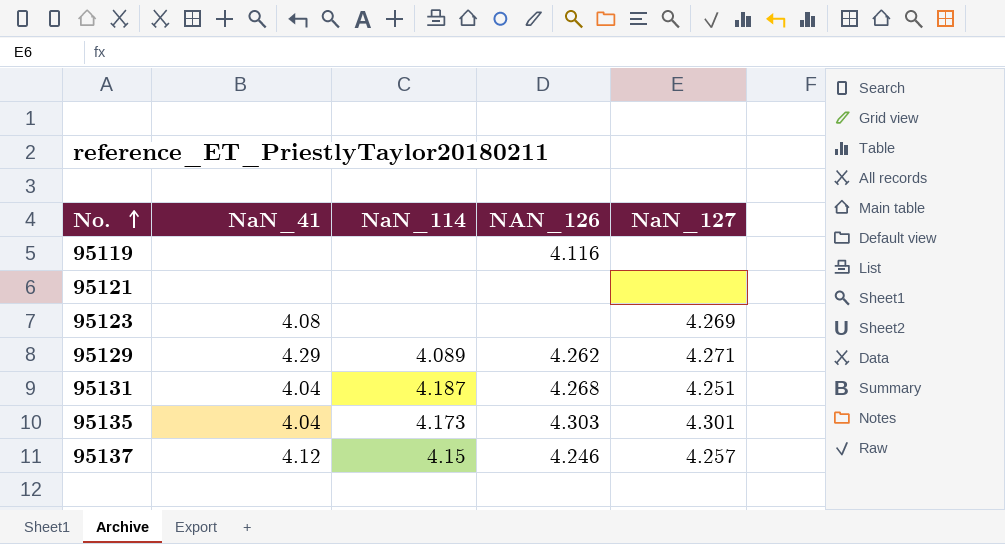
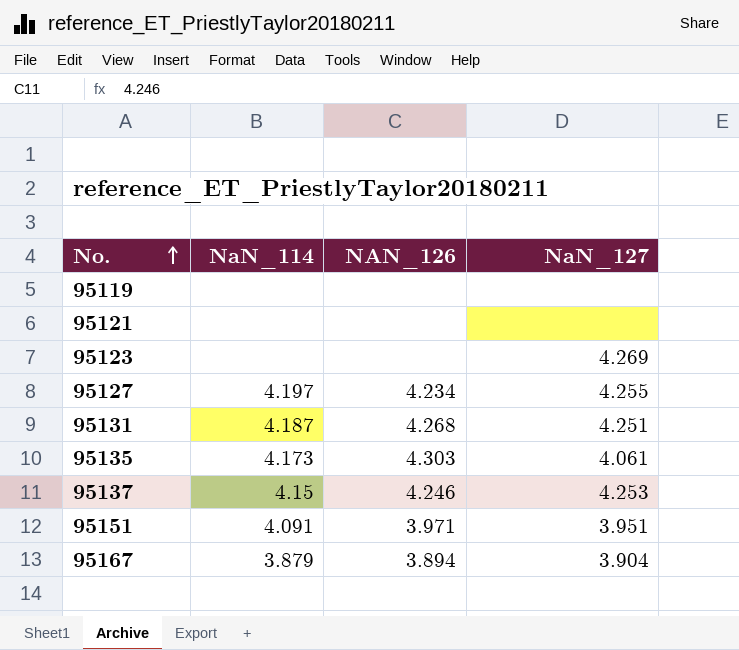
column NaN_41 | position: 2 -> none
row 95129: 4.29 | 4.089 | 4.262 | 4.271 -> none
95119 | NAN_126: 4.116 -> none
row 95127: none -> 4.197 | 4.234 | 4.255
95135 | NaN_127: 4.301 -> 4.061
95137 | NaN_127: 4.257 -> 4.253
row 95151: none -> 4.091 | 3.971 | 3.951
row 95167: none -> 3.879 | 3.894 | 3.904

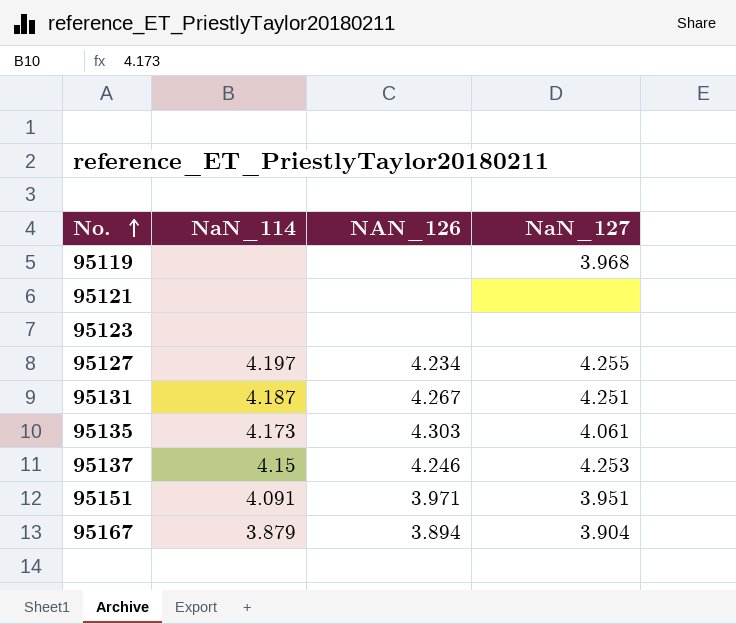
95119 | NaN_127: none -> 3.968
95123 | NaN_127: 4.269 -> none
95131 | NAN_126: 4.268 -> 4.267

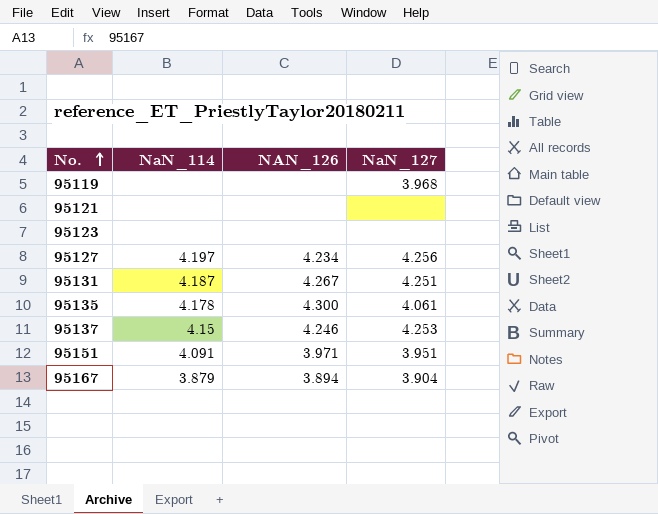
95127 | NaN_127: 4.255 -> 4.256
95135 | NaN_114: 4.173 -> 4.178
95135 | NAN_126: 4.303 -> 4.300

